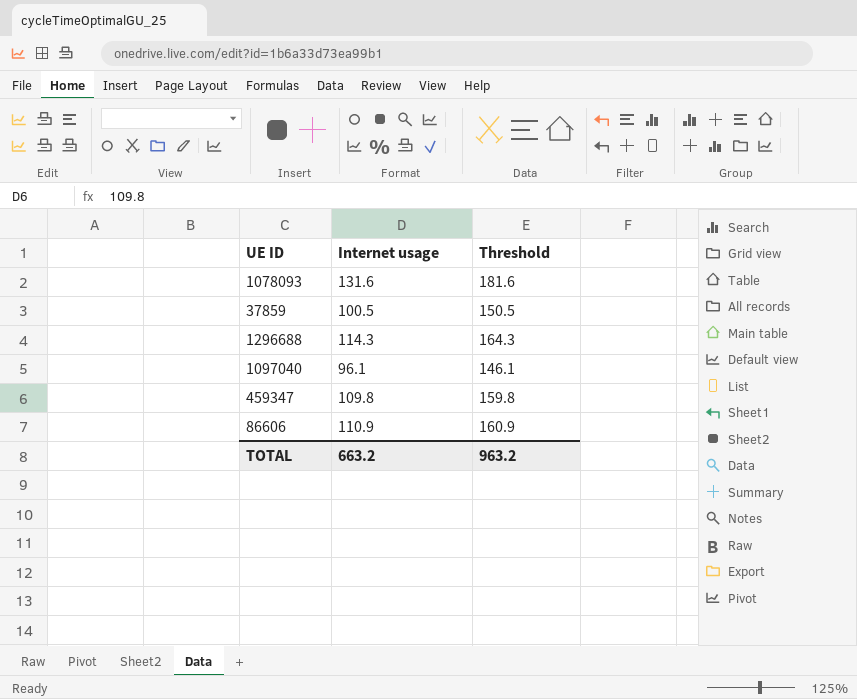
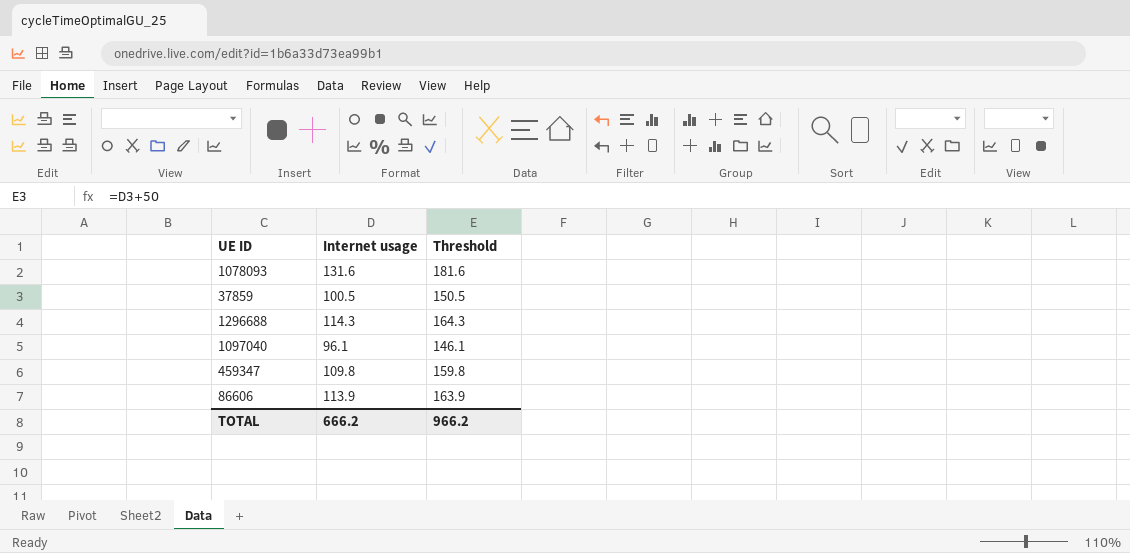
86606 | Internet usage: 110.9 -> 113.9
86606 | Threshold: 160.9 -> 163.9
TOTAL | Internet usage: 663.2 -> 666.2
TOTAL | Threshold: 963.2 -> 966.2

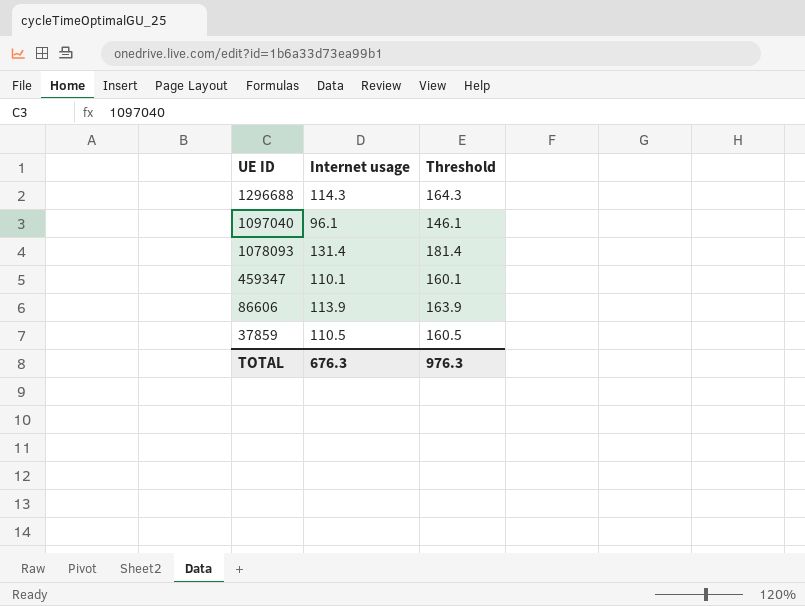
row order: none -> UE ID descending
1078093 | Internet usage: 131.6 -> 131.4
1078093 | Threshold: 181.6 -> 181.4
459347 | Internet usage: 109.8 -> 110.1
459347 | Threshold: 159.8 -> 160.1
37859 | Internet usage: 100.5 -> 110.5
37859 | Threshold: 150.5 -> 160.5
TOTAL | Internet usage: 666.2 -> 676.3
TOTAL | Threshold: 966.2 -> 976.3

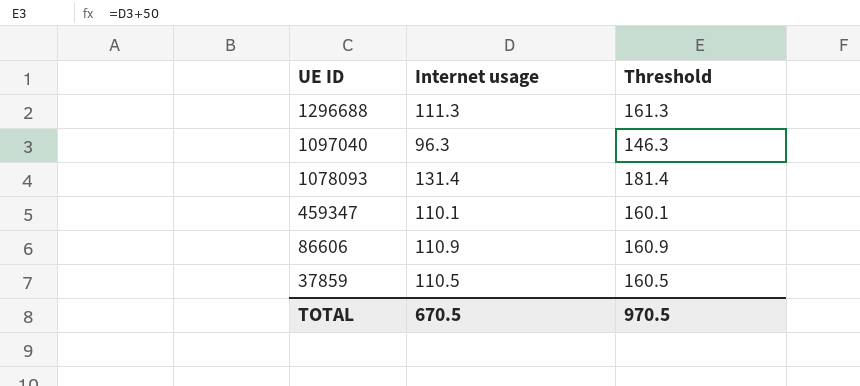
1296688 | Internet usage: 114.3 -> 111.3
1296688 | Threshold: 164.3 -> 161.3
1097040 | Internet usage: 96.1 -> 96.3
1097040 | Threshold: 146.1 -> 146.3
86606 | Internet usage: 113.9 -> 110.9
86606 | Threshold: 163.9 -> 160.9
TOTAL | Internet usage: 676.3 -> 670.5
TOTAL | Threshold: 976.3 -> 970.5

